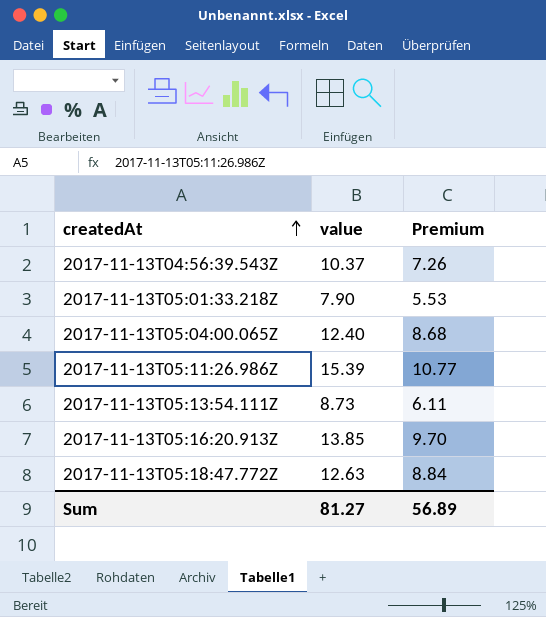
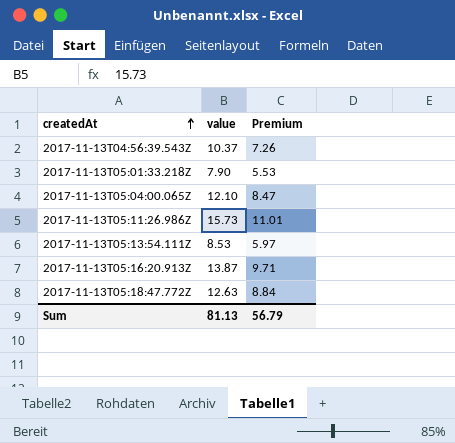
2017-11-13T05:04:00.065Z | value: 12.40 -> 12.10
2017-11-13T05:04:00.065Z | Premium: 8.68 -> 8.47
2017-11-13T05:11:26.986Z | value: 15.39 -> 15.73
2017-11-13T05:11:26.986Z | Premium: 10.77 -> 11.01
2017-11-13T05:13:54.111Z | value: 8.73 -> 8.53
2017-11-13T05:13:54.111Z | Premium: 6.11 -> 5.97
2017-11-13T05:16:20.913Z | value: 13.85 -> 13.87
2017-11-13T05:16:20.913Z | Premium: 9.70 -> 9.71
Sum | value: 81.27 -> 81.13
Sum | Premium: 56.89 -> 56.79

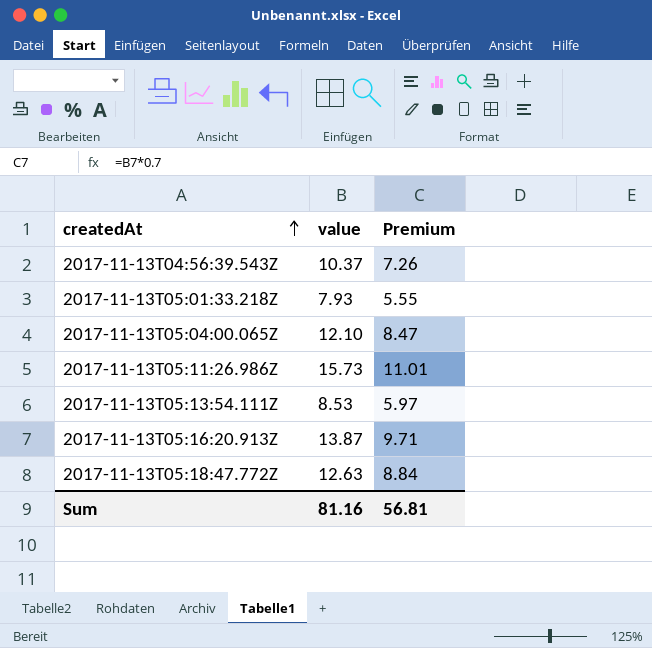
2017-11-13T05:01:33.218Z | value: 7.90 -> 7.93
2017-11-13T05:01:33.218Z | Premium: 5.53 -> 5.55
Sum | value: 81.13 -> 81.16
Sum | Premium: 56.79 -> 56.81

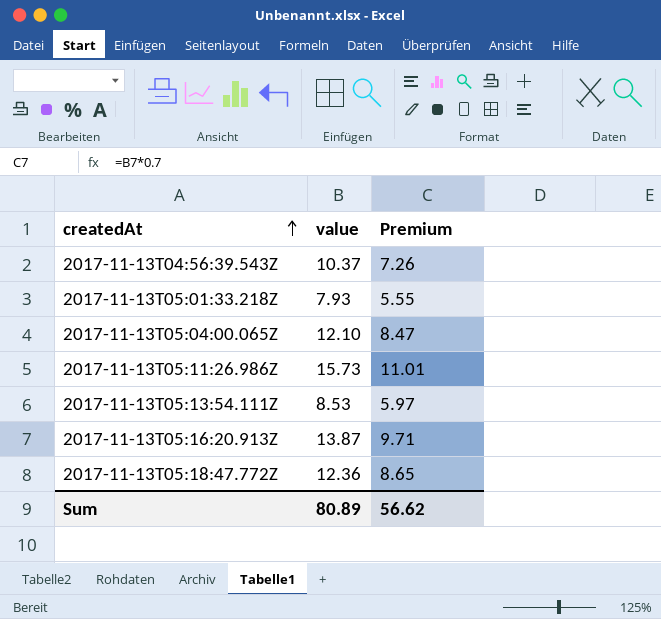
2017-11-13T05:18:47.772Z | value: 12.63 -> 12.36
2017-11-13T05:18:47.772Z | Premium: 8.84 -> 8.65
Sum | value: 81.16 -> 80.89
Sum | Premium: 56.81 -> 56.62

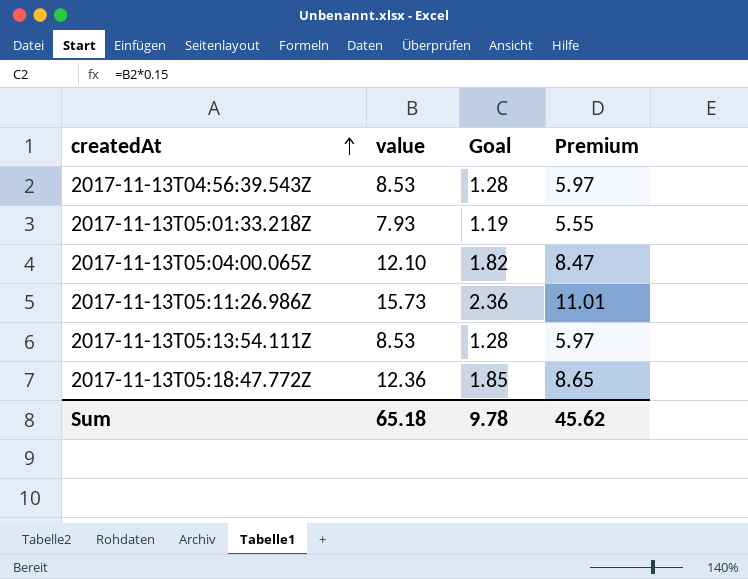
column Goal | formula: none -> [value] * 0.15
row 2017-11-13T05:16:20.913Z: 13.87 | 9.71 -> none
2017-11-13T04:56:39.543Z | value: 10.37 -> 8.53
2017-11-13T04:56:39.543Z | Premium: 7.26 -> 5.97
Sum | value: 80.89 -> 65.18
Sum | Premium: 56.62 -> 45.62

